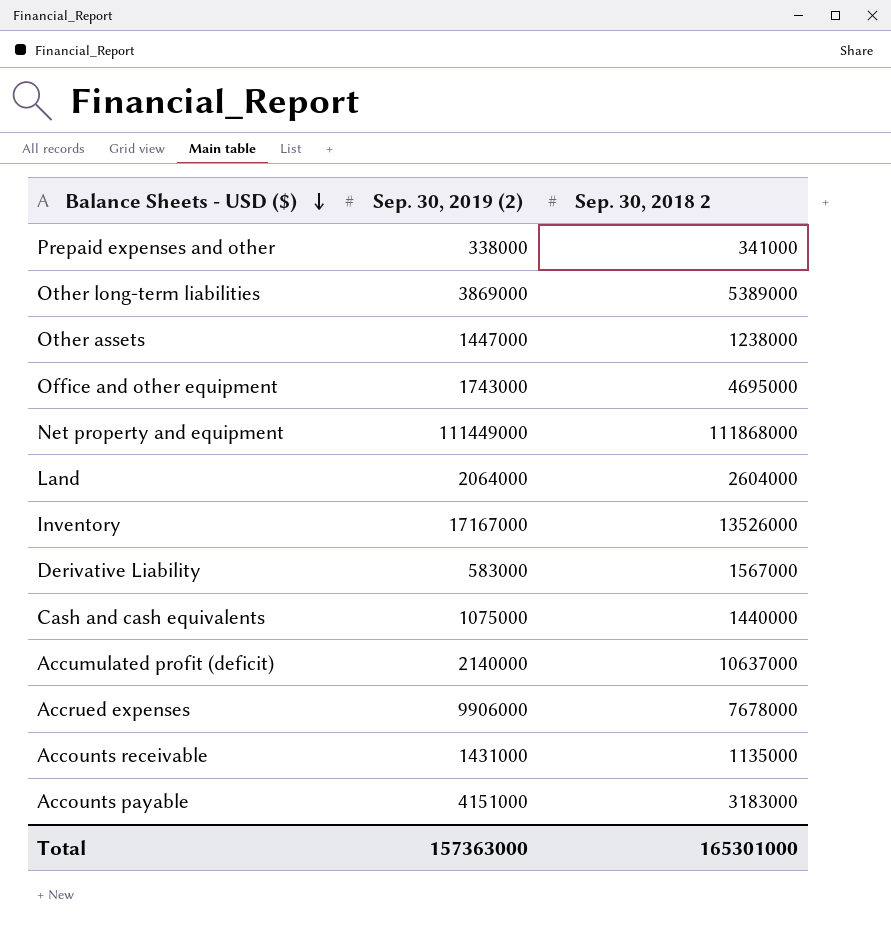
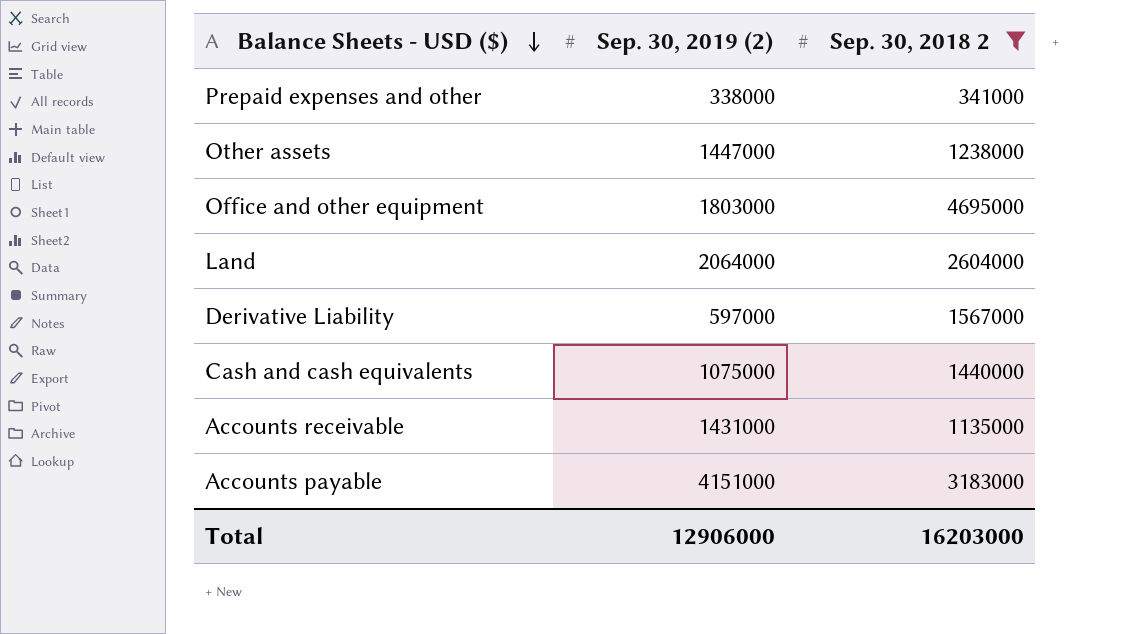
filter: none -> Sep. 30, 2018 2 <= 4695000
Office and other equipment | Sep. 30, 2019 (2): 1743000 -> 1803000
Derivative Liability | Sep. 30, 2019 (2): 583000 -> 597000
Total | Sep. 30, 2019 (2): 157363000 -> 12906000
Total | Sep. 30, 2018 2: 165301000 -> 16203000

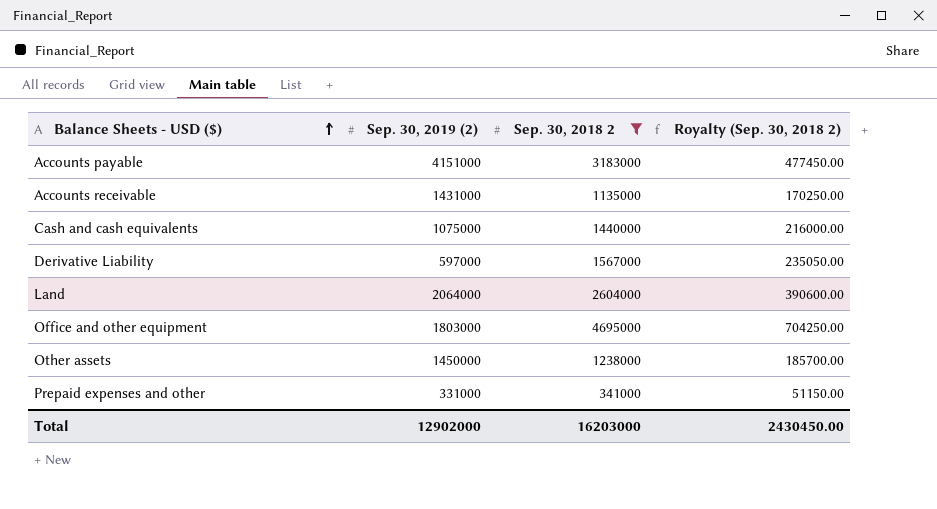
row order: Balance Sheets - USD ($) descending -> Balance Sheets - USD ($) ascending
column Royalty (Sep. 30, 2018 2) | formula: none -> [Sep. 30, 2018 2] * 0.15
Other assets | Sep. 30, 2019 (2): 1447000 -> 1450000
Prepaid expenses and other | Sep. 30, 2019 (2): 338000 -> 331000
Total | Sep. 30, 2019 (2): 12906000 -> 12902000

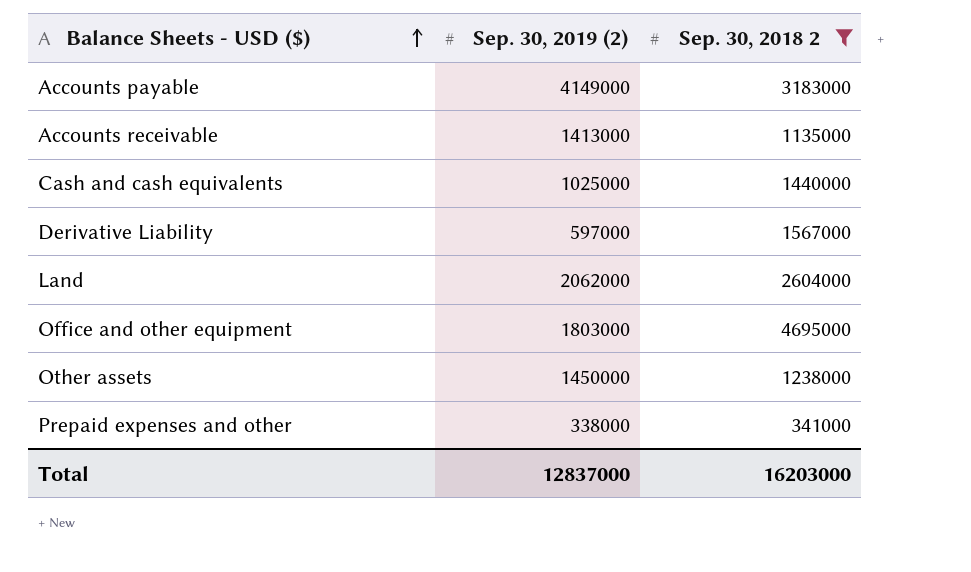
column Royalty (Sep. 30, 2018 2) | formula: [Sep. 30, 2018 2] * 0.15 -> none
Accounts payable | Sep. 30, 2019 (2): 4151000 -> 4149000
Accounts receivable | Sep. 30, 2019 (2): 1431000 -> 1413000
Cash and cash equivalents | Sep. 30, 2019 (2): 1075000 -> 1025000
Land | Sep. 30, 2019 (2): 2064000 -> 2062000
Prepaid expenses and other | Sep. 30, 2019 (2): 331000 -> 338000
Total | Sep. 30, 2019 (2): 12902000 -> 12837000

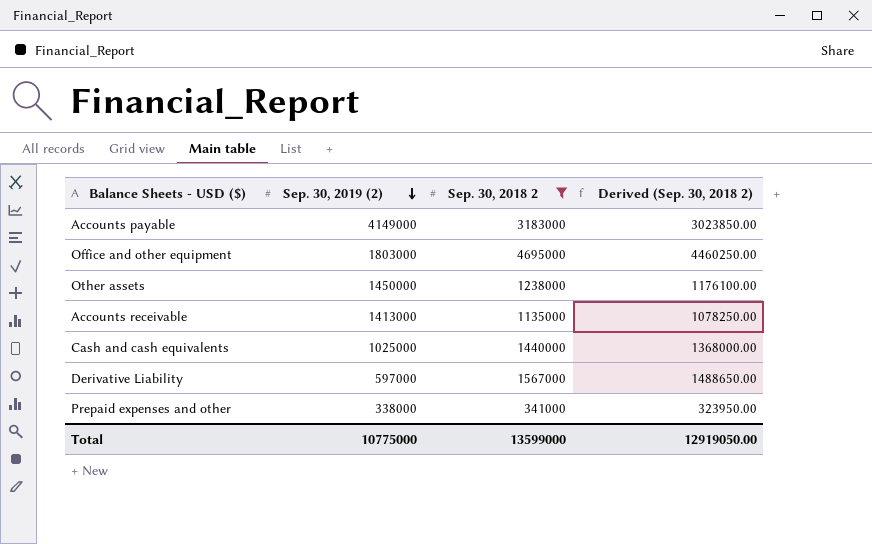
row order: Balance Sheets - USD ($) ascending -> Sep. 30, 2019 (2) descending
column Derived (Sep. 30, 2018 2) | formula: none -> [Sep. 30, 2018 2] * 0.95
row Land: 2062000 | 2604000 -> none
Total | Sep. 30, 2019 (2): 12837000 -> 10775000
Total | Sep. 30, 2018 2: 16203000 -> 13599000

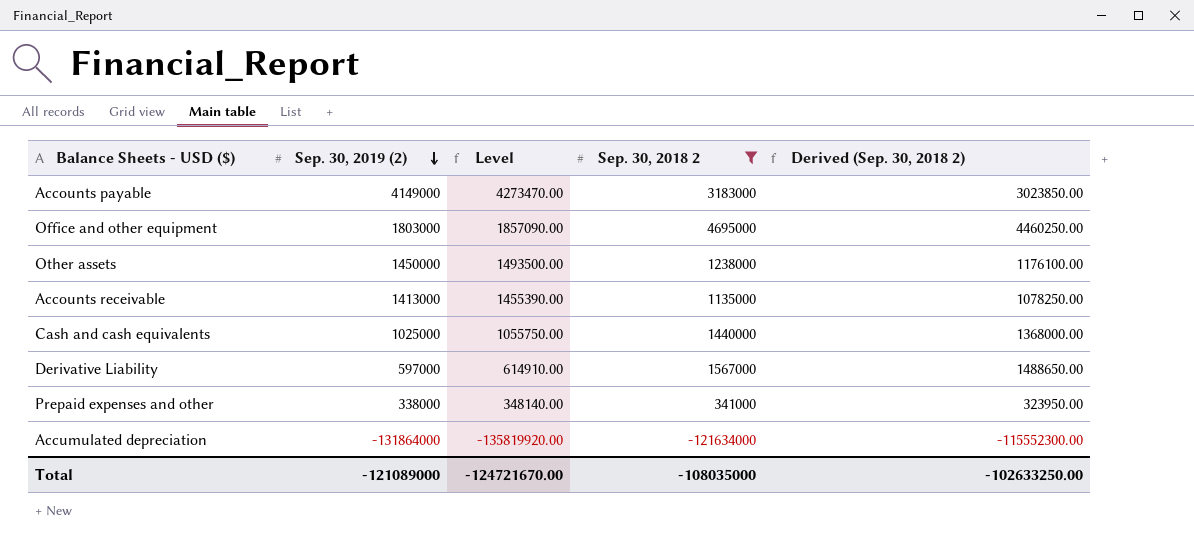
column Level | formula: none -> [Sep. 30, 2019 (2)] * 1.03
row Accumulated depreciation: none -> -131864000 | -135819920.00 | -121634000 | -115552300.00
Total | Sep. 30, 2019 (2): 10775000 -> -121089000
Total | Sep. 30, 2018 2: 13599000 -> -108035000
Total | Derived (Sep. 30, 2018 2): 12919050.00 -> -102633250.00

